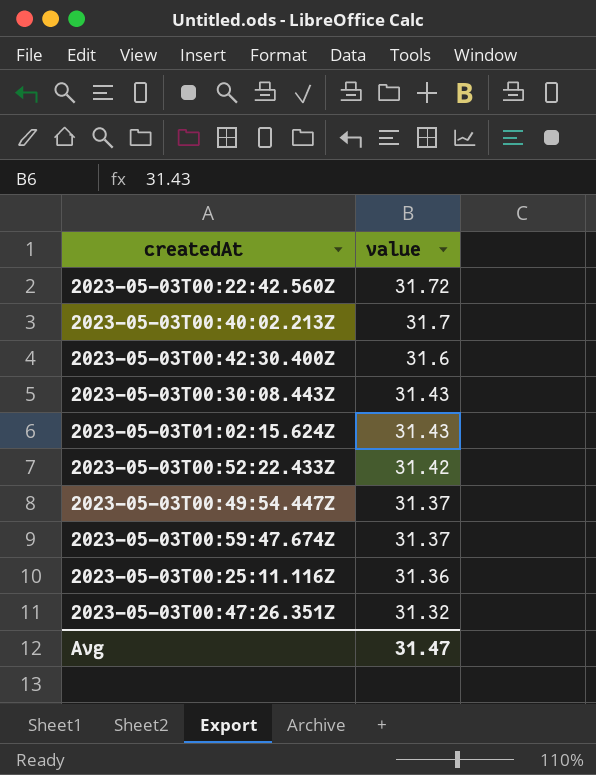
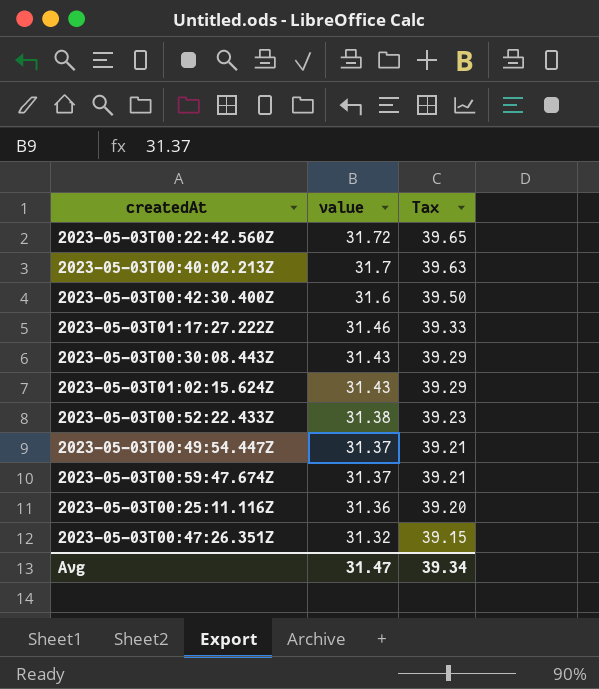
column Tax | formula: none -> [value] * 1.25
row 2023-05-03T01:17:27.222Z: none -> 31.46 | 39.33
2023-05-03T00:52:22.433Z | value: 31.42 -> 31.38

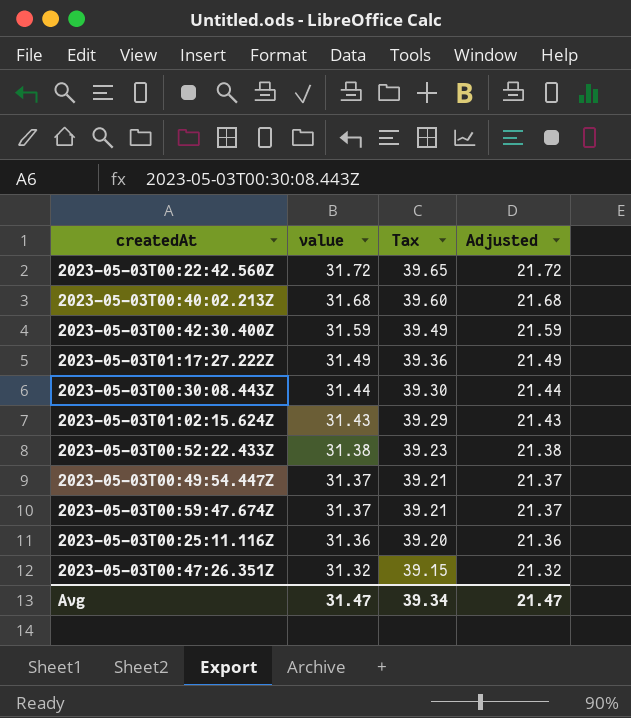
column Adjusted | formula: none -> [value] - 10
2023-05-03T00:40:02.213Z | value: 31.7 -> 31.68
2023-05-03T00:40:02.213Z | Tax: 39.63 -> 39.60
2023-05-03T00:42:30.400Z | value: 31.6 -> 31.59
2023-05-03T00:42:30.400Z | Tax: 39.50 -> 39.49
2023-05-03T01:17:27.222Z | value: 31.46 -> 31.49
2023-05-03T01:17:27.222Z | Tax: 39.33 -> 39.36
2023-05-03T00:30:08.443Z | value: 31.43 -> 31.44
2023-05-03T00:30:08.443Z | Tax: 39.29 -> 39.30

